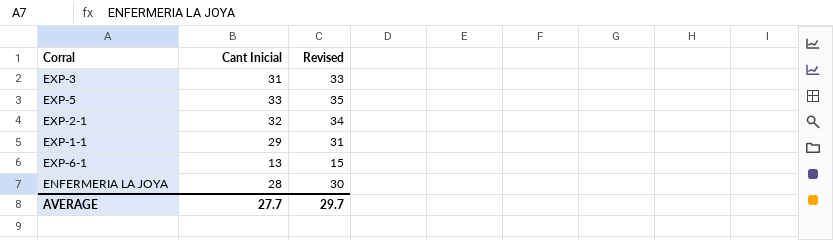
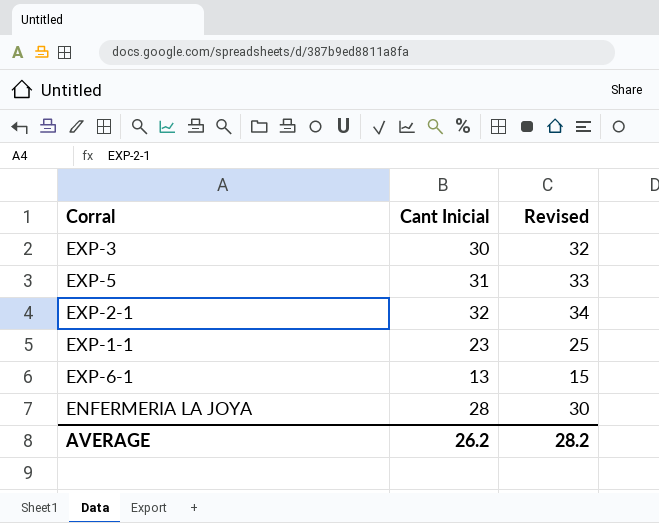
EXP-3 | Cant Inicial: 31 -> 30
EXP-3 | Revised: 33 -> 32
EXP-5 | Cant Inicial: 33 -> 31
EXP-5 | Revised: 35 -> 33
EXP-1-1 | Cant Inicial: 29 -> 23
EXP-1-1 | Revised: 31 -> 25
AVERAGE | Cant Inicial: 27.7 -> 26.2
AVERAGE | Revised: 29.7 -> 28.2

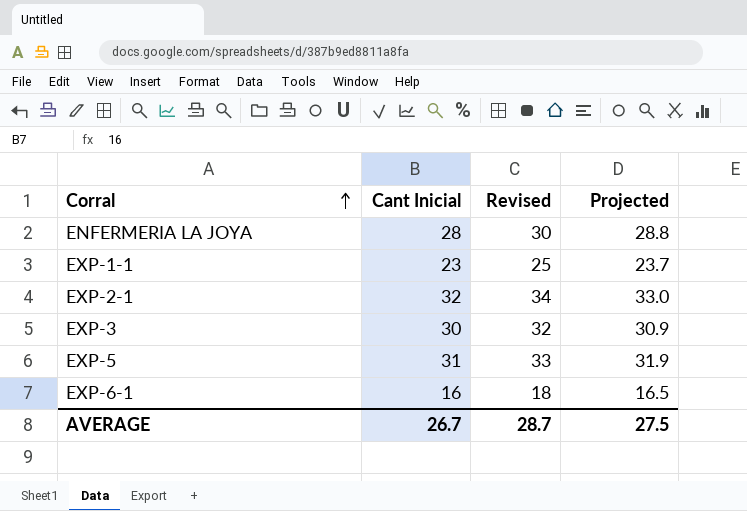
row order: none -> Corral ascending
column Projected | formula: none -> [Cant Inicial] * 1.03
EXP-6-1 | Cant Inicial: 13 -> 16
EXP-6-1 | Revised: 15 -> 18
AVERAGE | Cant Inicial: 26.2 -> 26.7
AVERAGE | Revised: 28.2 -> 28.7

